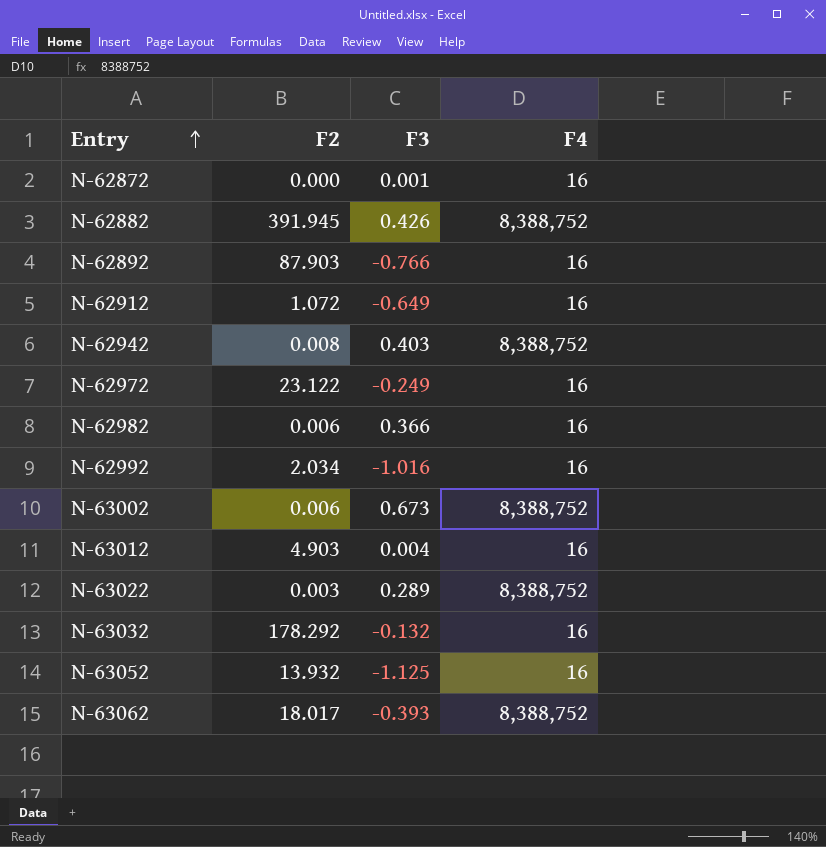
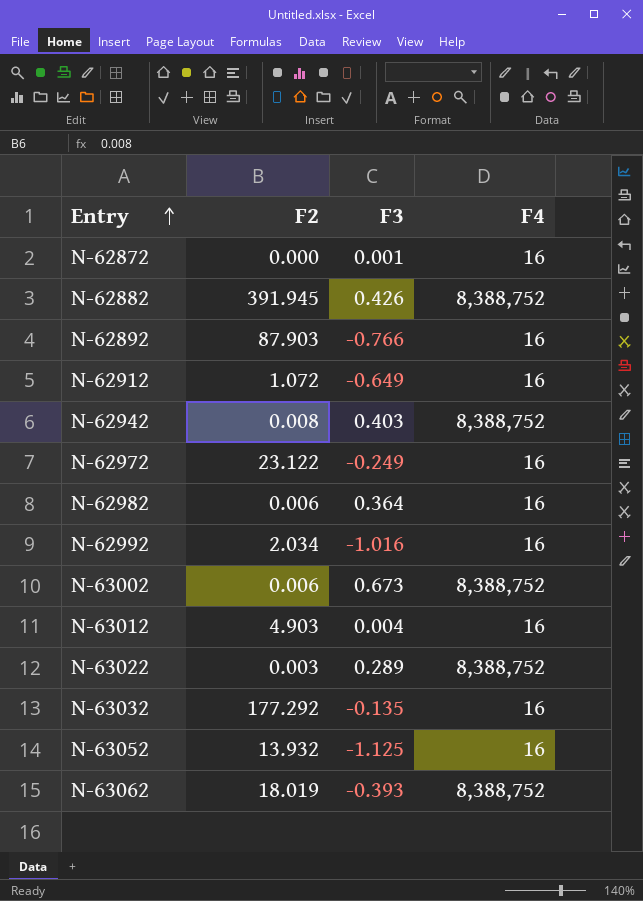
N-62982 | F3: 0.366 -> 0.364
N-63032 | F2: 178.292 -> 177.292
N-63032 | F3: -0.132 -> -0.135
N-63062 | F2: 18.017 -> 18.019

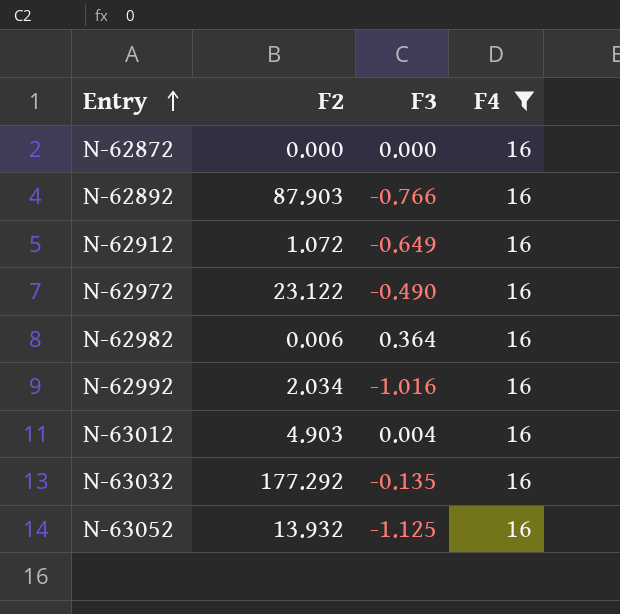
filter: none -> F4 = 16
N-62872 | F3: 0.001 -> 0.000
N-62972 | F3: -0.249 -> -0.490

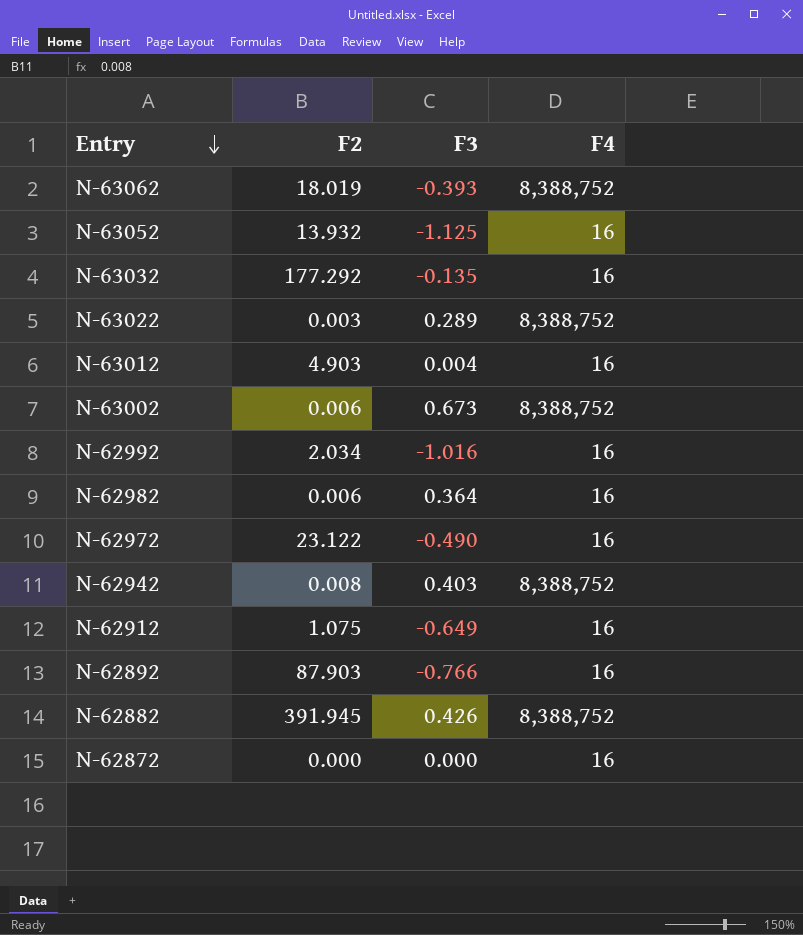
filter: F4 = 16 -> none
row order: Entry ascending -> Entry descending
N-62912 | F2: 1.072 -> 1.075

